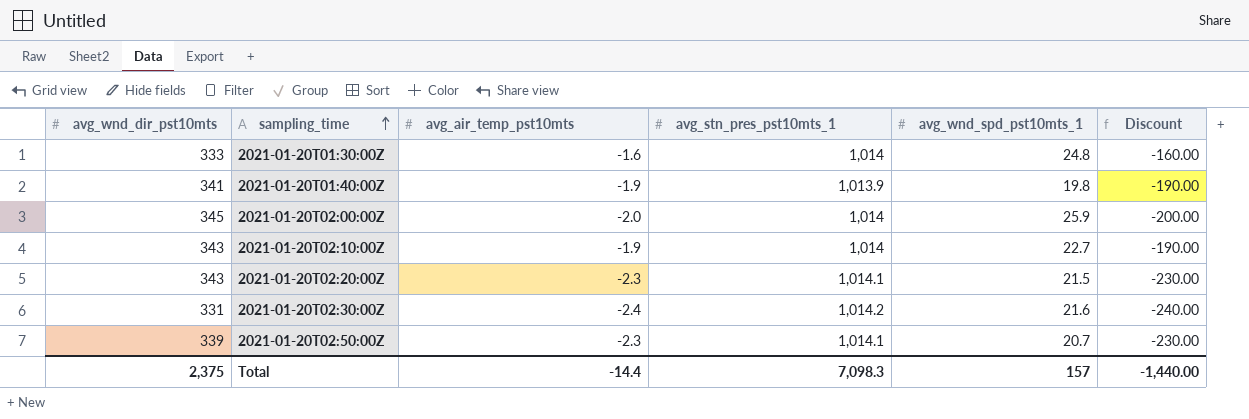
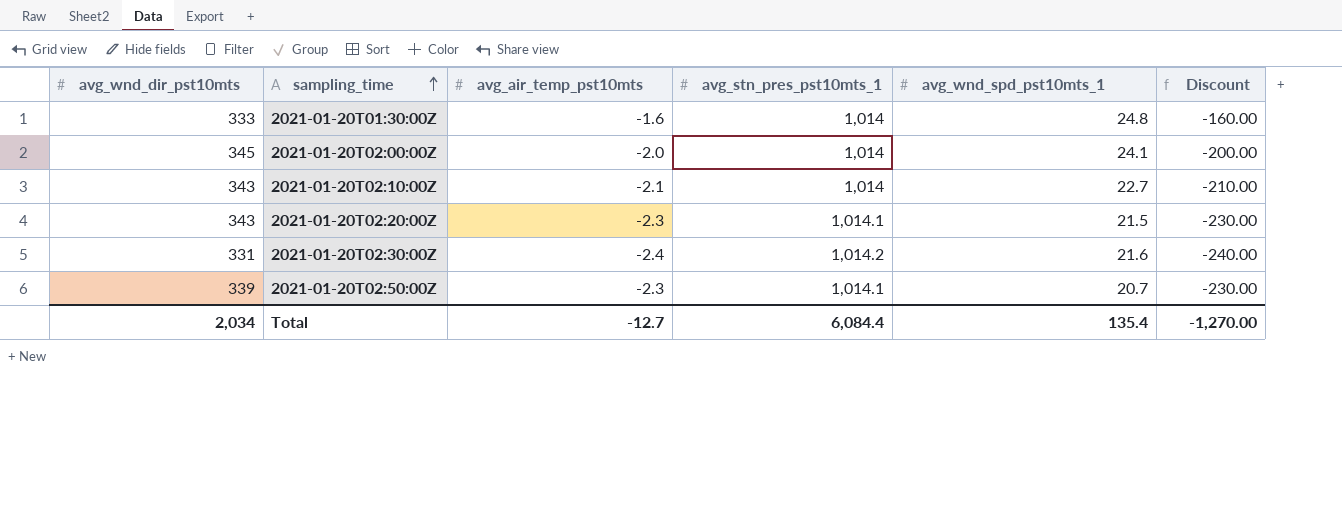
row 2021-01-20T01:40:00Z: 341 | -1.9 | 1,013.9 | 19.8 | -190.00 -> none
2021-01-20T02:00:00Z | avg_wnd_spd_pst10mts_1: 25.9 -> 24.1
2021-01-20T02:10:00Z | avg_air_temp_pst10mts: -1.9 -> -2.1
2021-01-20T02:10:00Z | Discount: -190.00 -> -210.00
Total | avg_wnd_dir_pst10mts: 2,375 -> 2,034
Total | avg_air_temp_pst10mts: -14.4 -> -12.7
Total | avg_stn_pres_pst10mts_1: 7,098.3 -> 6,084.4
Total | avg_wnd_spd_pst10mts_1: 157 -> 135.4
Total | Discount: -1,440.00 -> -1,270.00

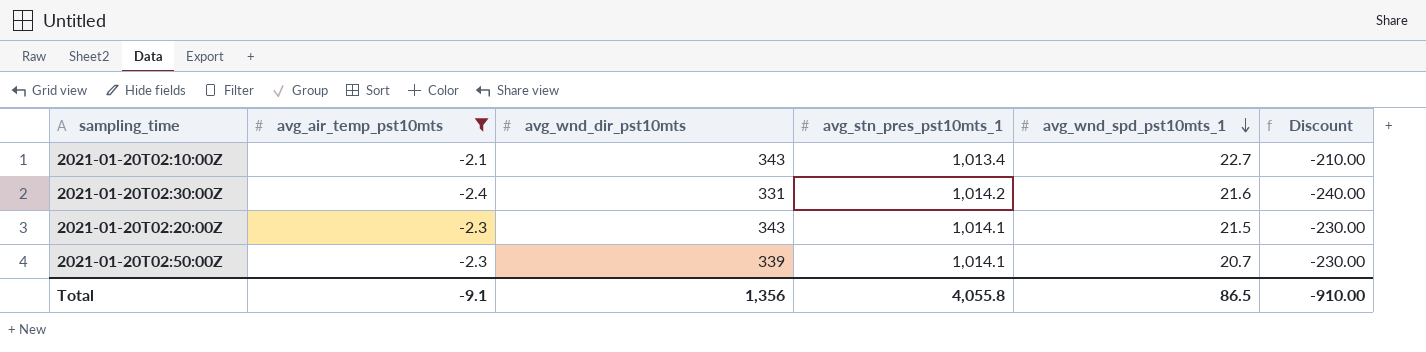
filter: none -> avg_air_temp_pst10mts <= -2.1
row order: sampling_time ascending -> avg_wnd_spd_pst10mts_1 descending
column avg_wnd_dir_pst10mts | position: 1 -> 3
2021-01-20T02:10:00Z | avg_stn_pres_pst10mts_1: 1,014 -> 1,013.4
Total | avg_air_temp_pst10mts: -12.7 -> -9.1
Total | avg_wnd_dir_pst10mts: 2,034 -> 1,356
Total | avg_stn_pres_pst10mts_1: 6,084.4 -> 4,055.8
Total | avg_wnd_spd_pst10mts_1: 135.4 -> 86.5
Total | Discount: -1,270.00 -> -910.00

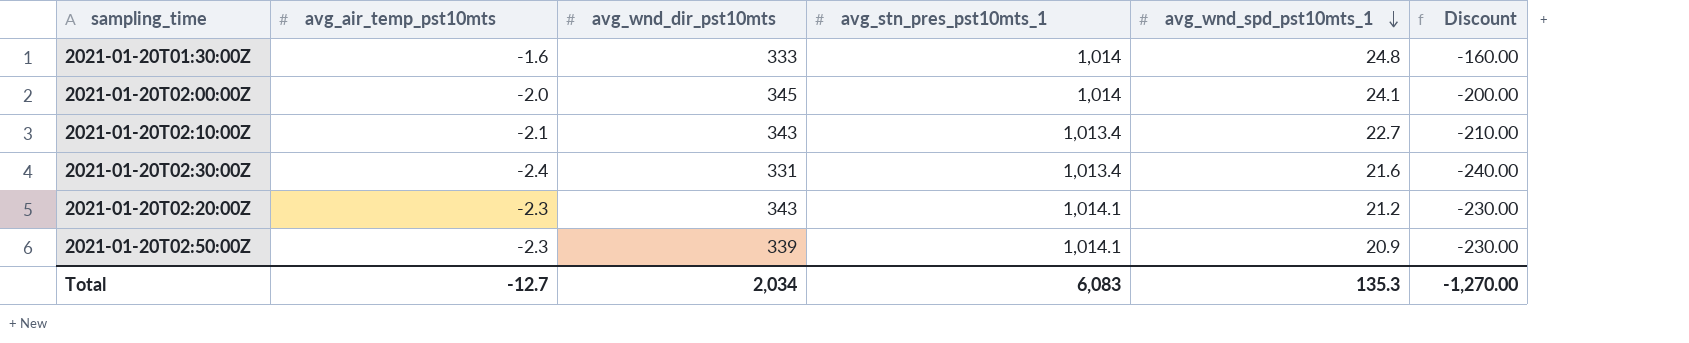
filter: avg_air_temp_pst10mts <= -2.1 -> none
2021-01-20T02:30:00Z | avg_stn_pres_pst10mts_1: 1,014.2 -> 1,013.4
2021-01-20T02:20:00Z | avg_wnd_spd_pst10mts_1: 21.5 -> 21.2
2021-01-20T02:50:00Z | avg_wnd_spd_pst10mts_1: 20.7 -> 20.9
Total | avg_air_temp_pst10mts: -9.1 -> -12.7
Total | avg_wnd_dir_pst10mts: 1,356 -> 2,034
Total | avg_stn_pres_pst10mts_1: 4,055.8 -> 6,083
Total | avg_wnd_spd_pst10mts_1: 86.5 -> 135.3
Total | Discount: -910.00 -> -1,270.00

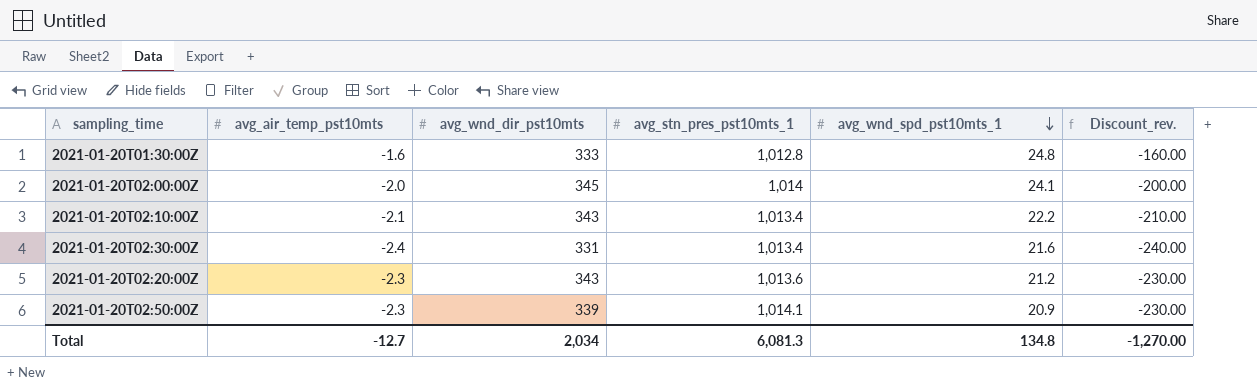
column name: Discount -> Discount_rev.
2021-01-20T01:30:00Z | avg_stn_pres_pst10mts_1: 1,014 -> 1,012.8
2021-01-20T02:10:00Z | avg_wnd_spd_pst10mts_1: 22.7 -> 22.2
2021-01-20T02:20:00Z | avg_stn_pres_pst10mts_1: 1,014.1 -> 1,013.6
Total | avg_stn_pres_pst10mts_1: 6,083 -> 6,081.3
Total | avg_wnd_spd_pst10mts_1: 135.3 -> 134.8

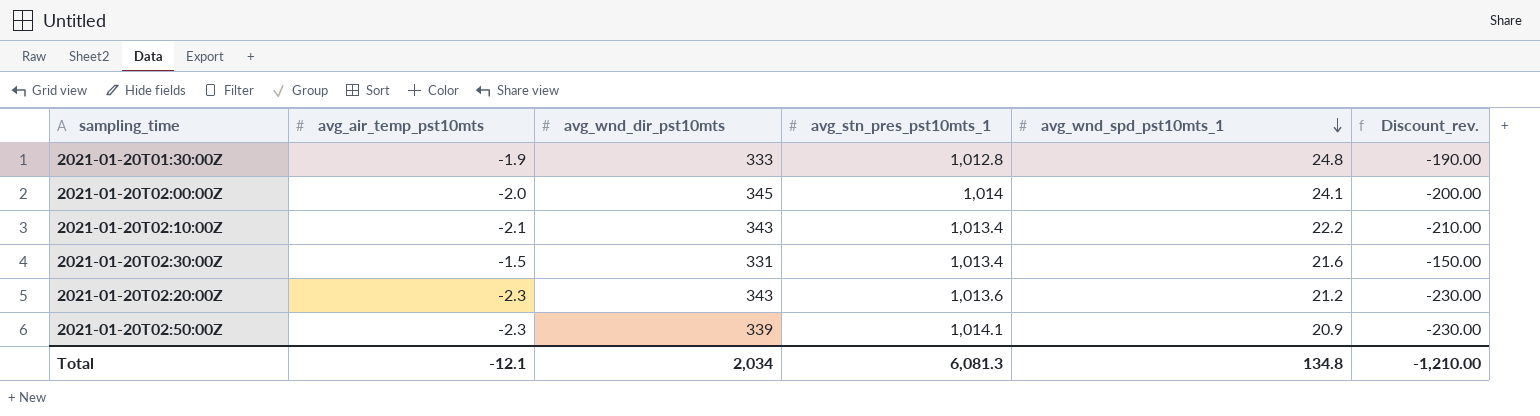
2021-01-20T01:30:00Z | avg_air_temp_pst10mts: -1.6 -> -1.9
2021-01-20T01:30:00Z | Discount_rev.: -160.00 -> -190.00
2021-01-20T02:30:00Z | avg_air_temp_pst10mts: -2.4 -> -1.5
2021-01-20T02:30:00Z | Discount_rev.: -240.00 -> -150.00
Total | avg_air_temp_pst10mts: -12.7 -> -12.1
Total | Discount_rev.: -1,270.00 -> -1,210.00

